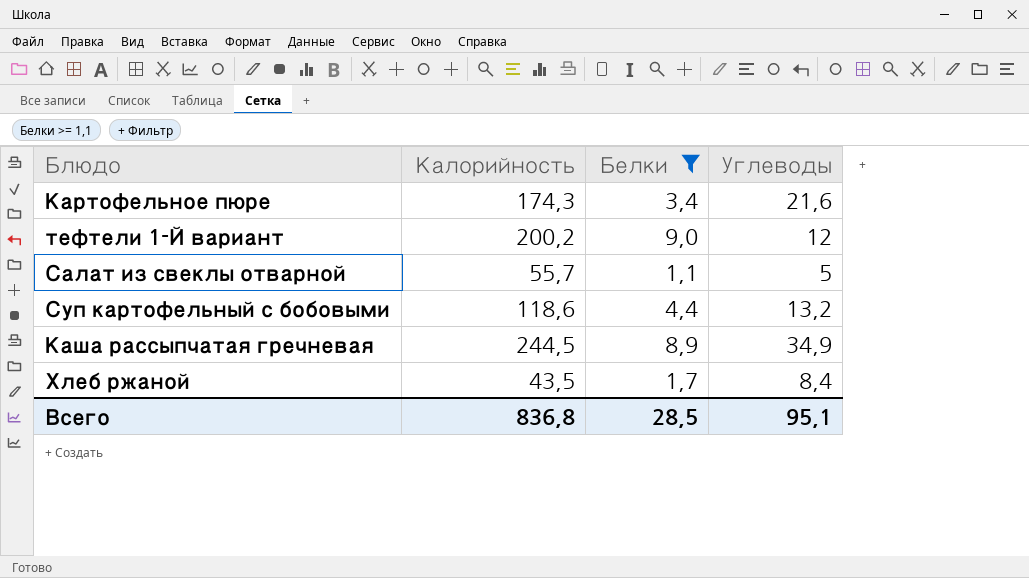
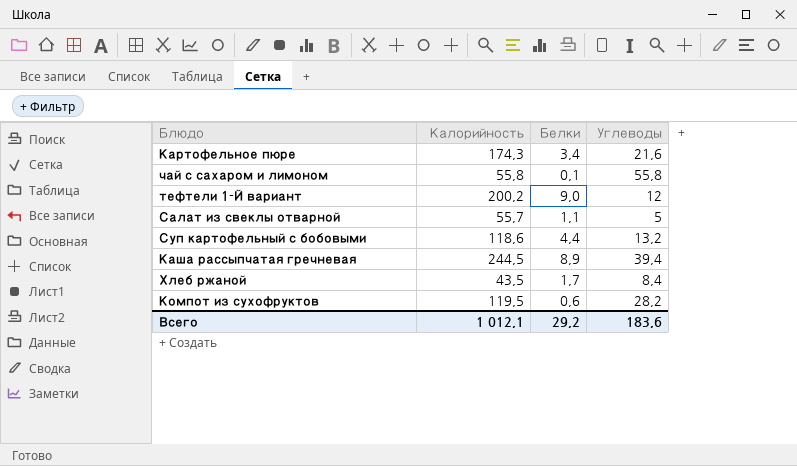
filter: Белки >= 1,1 -> none
Каша рассыпчатая гречневая | Углеводы: 34,9 -> 39,4
Всего | Калорийность: 836,8 -> 1 012,1
Всего | Белки: 28,5 -> 29,2
Всего | Углеводы: 95,1 -> 183,6

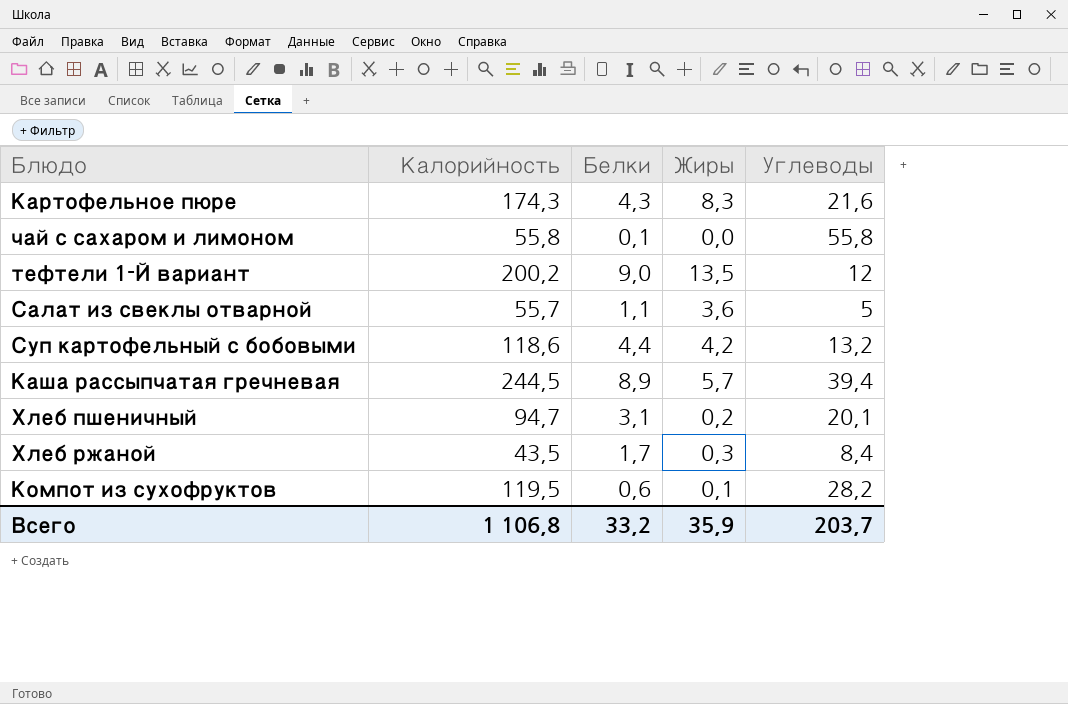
column Жиры | position: none -> 4
Картофельное пюре | Белки: 3,4 -> 4,3
row Хлеб пшеничный: none -> 94,7 | 3,1 | 0,2 | 20,1
Всего | Калорийность: 1 012,1 -> 1 106,8
Всего | Белки: 29,2 -> 33,2
Всего | Углеводы: 183,6 -> 203,7

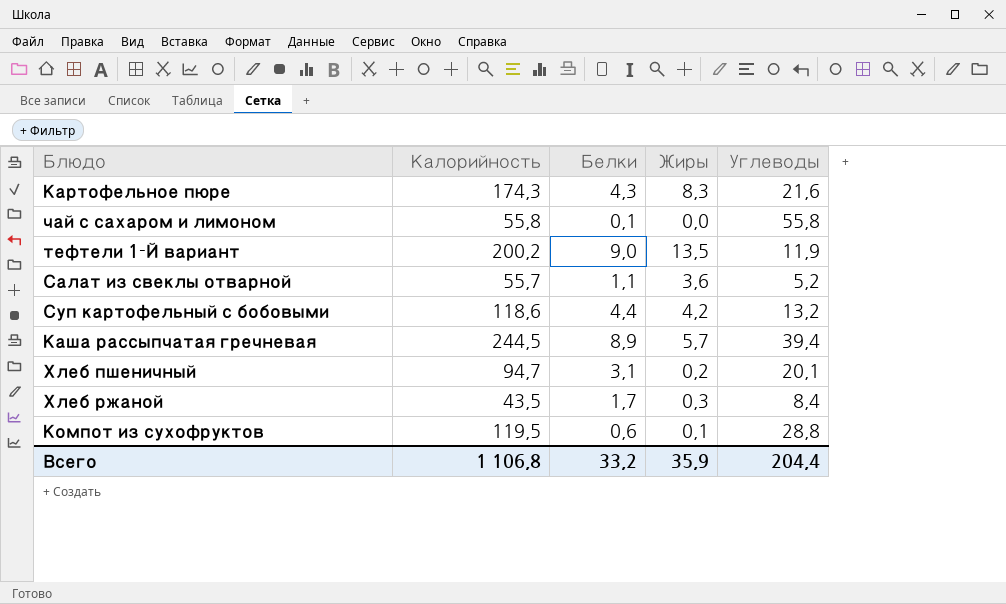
тефтели 1-Й вариант | Углеводы: 12 -> 11,9
Салат из свеклы отварной | Углеводы: 5 -> 5,2
Компот из сухофруктов | Углеводы: 28,2 -> 28,8
Всего | Углеводы: 203,7 -> 204,4

